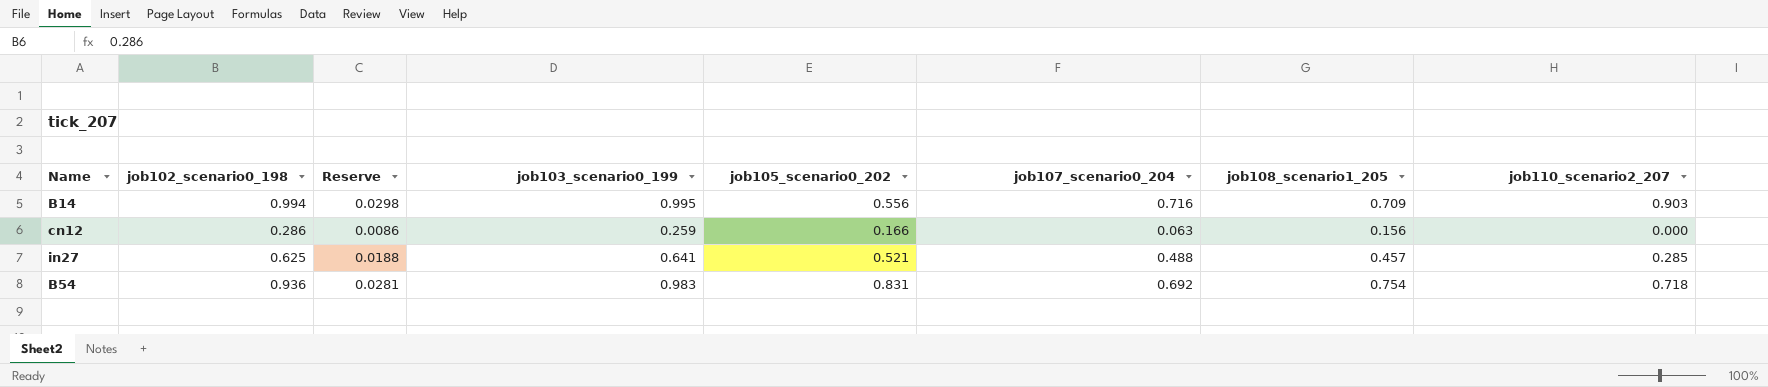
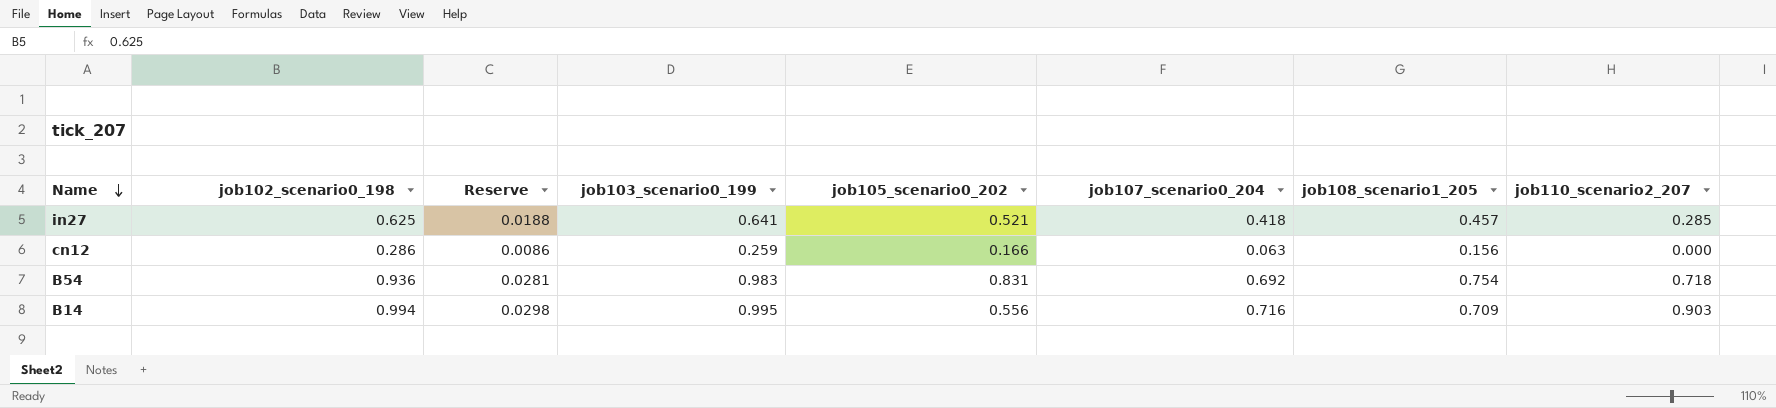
row order: none -> Name descending
in27 | job107_scenario0_204: 0.488 -> 0.418

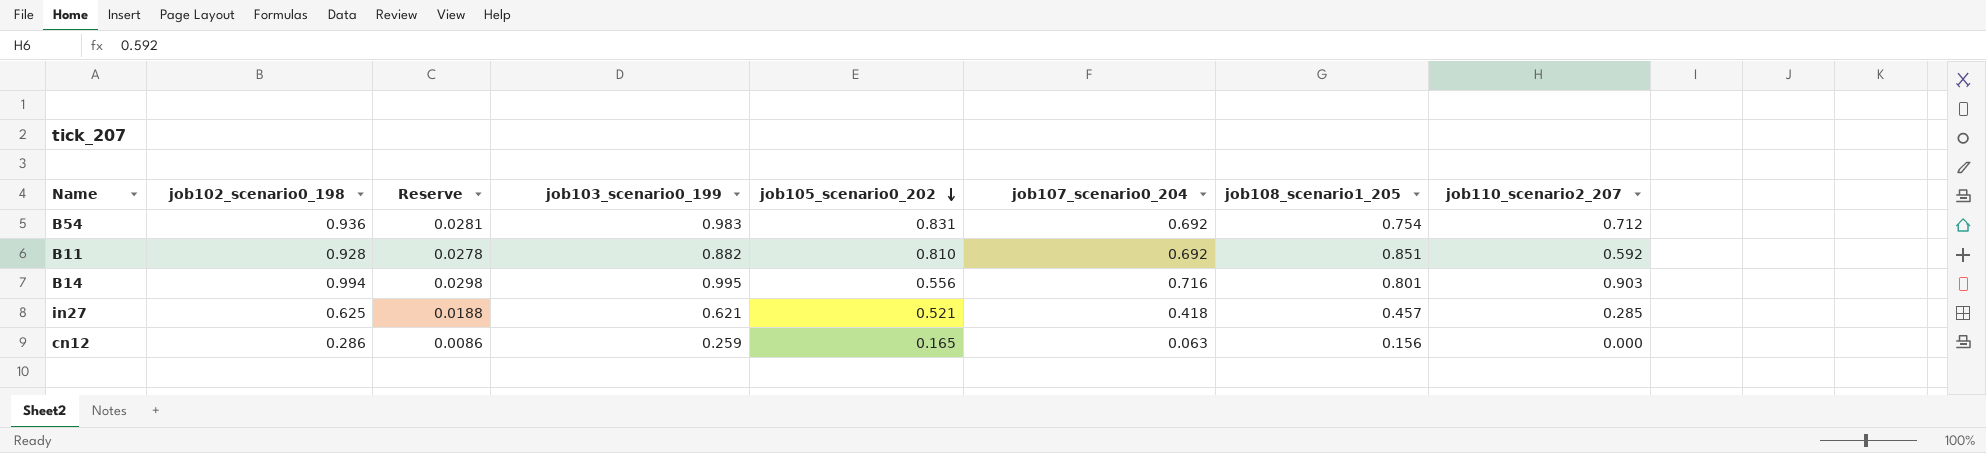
row order: Name descending -> job105_scenario0_202 descending
B54 | job110_scenario2_207: 0.718 -> 0.712
row B11: none -> 0.928 | 0.0278 | 0.882 | 0.810 | 0.692 | 0.851 | 0.592
B14 | job108_scenario1_205: 0.709 -> 0.801
in27 | job103_scenario0_199: 0.641 -> 0.621
cn12 | job105_scenario0_202: 0.166 -> 0.165

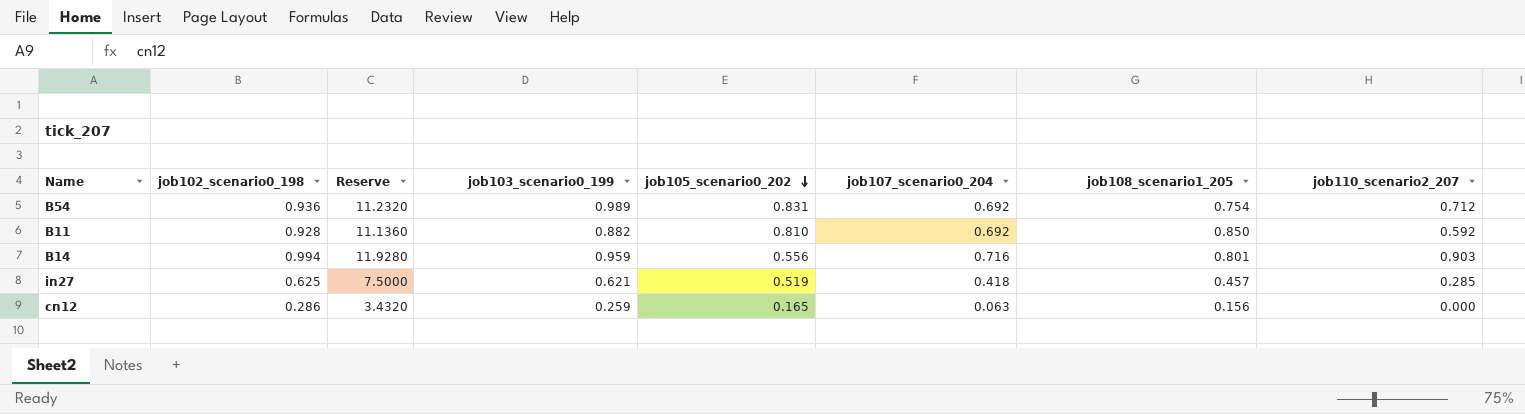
column Reserve | formula: [job102_scenario0_198] * 0.03 -> [job102_scenario0_198] * 12
B54 | job103_scenario0_199: 0.983 -> 0.989
B11 | job108_scenario1_205: 0.851 -> 0.850
B14 | job103_scenario0_199: 0.995 -> 0.959
in27 | job105_scenario0_202: 0.521 -> 0.519

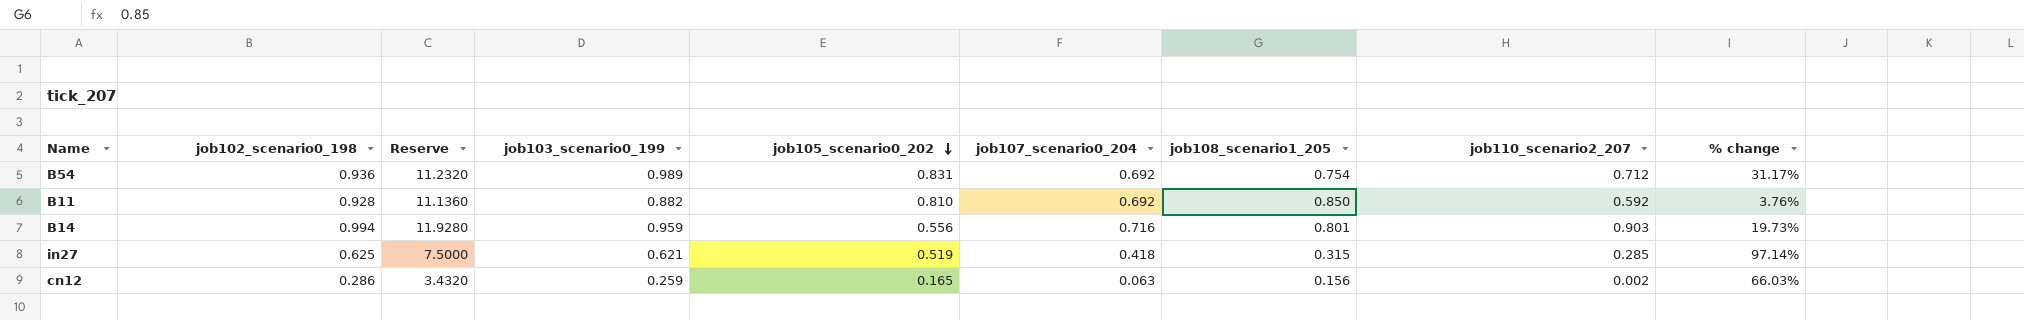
column % change | formula: none -> ([job103_scenario0_199] - [job108_scenario1_205]) / [job108_scenario1_205]
in27 | job108_scenario1_205: 0.457 -> 0.315
cn12 | job110_scenario2_207: 0.000 -> 0.002

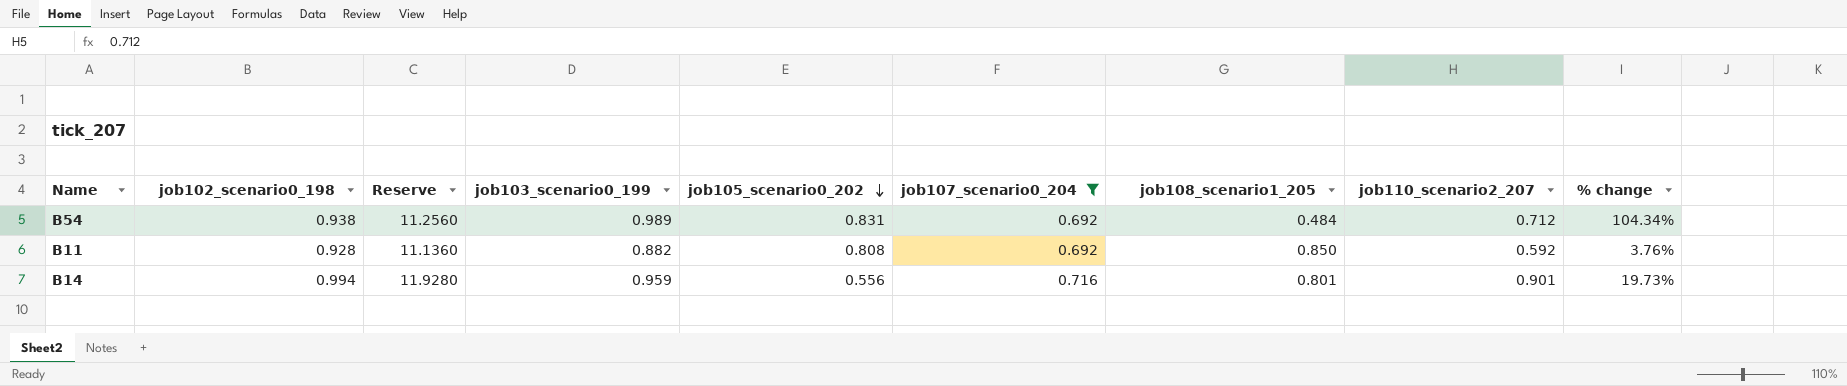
filter: none -> job107_scenario0_204 >= 0.692
B54 | job102_scenario0_198: 0.936 -> 0.938
B54 | Reserve: 11.2320 -> 11.2560
B54 | job108_scenario1_205: 0.754 -> 0.484
B54 | % change: 31.17% -> 104.34%
B11 | job105_scenario0_202: 0.810 -> 0.808
B14 | job110_scenario2_207: 0.903 -> 0.901

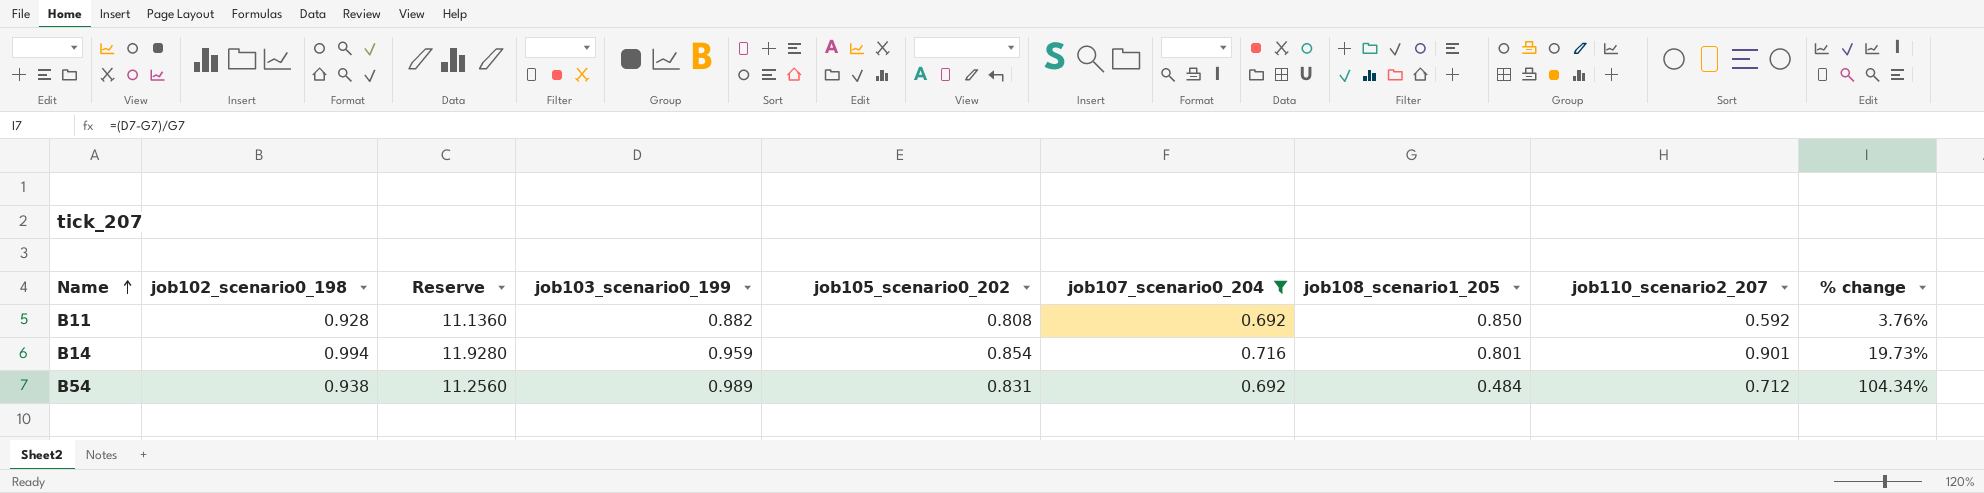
row order: job105_scenario0_202 descending -> Name ascending
B14 | job105_scenario0_202: 0.556 -> 0.854

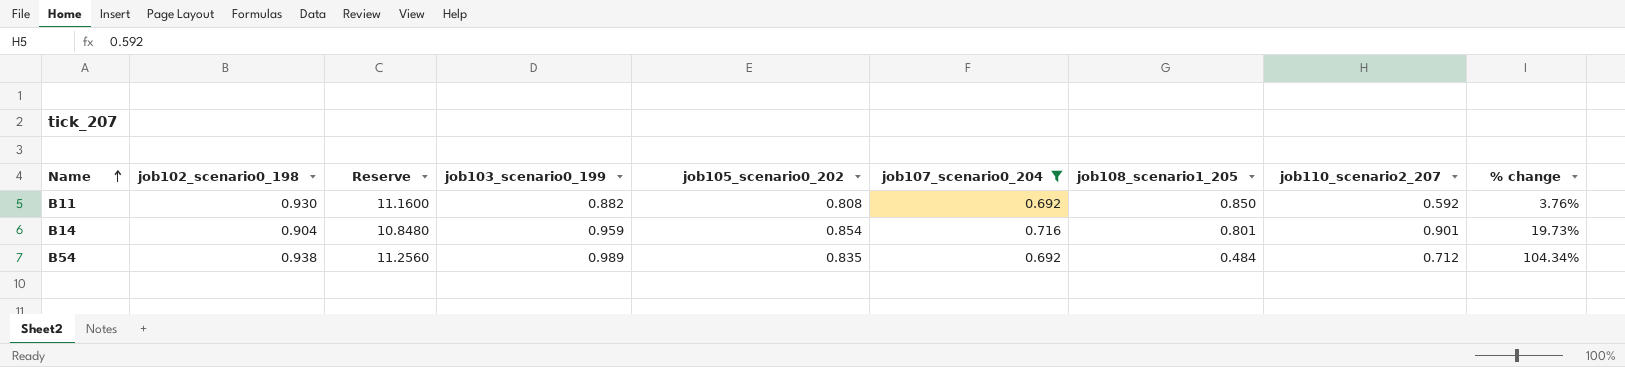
B11 | job102_scenario0_198: 0.928 -> 0.930
B11 | Reserve: 11.1360 -> 11.1600
B14 | job102_scenario0_198: 0.994 -> 0.904
B14 | Reserve: 11.9280 -> 10.8480
B54 | job105_scenario0_202: 0.831 -> 0.835

